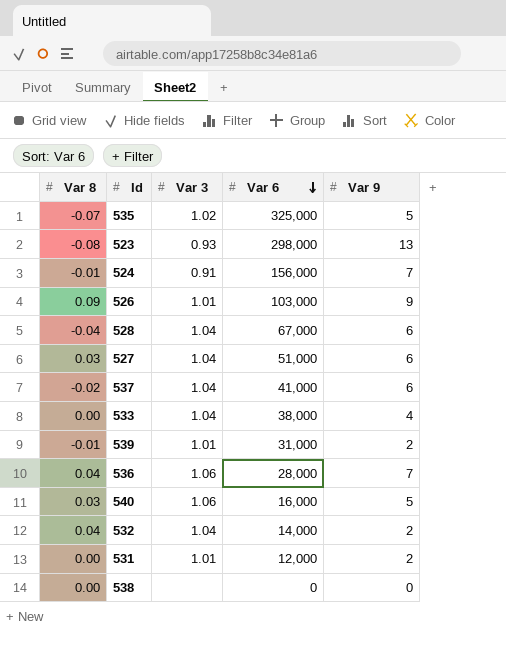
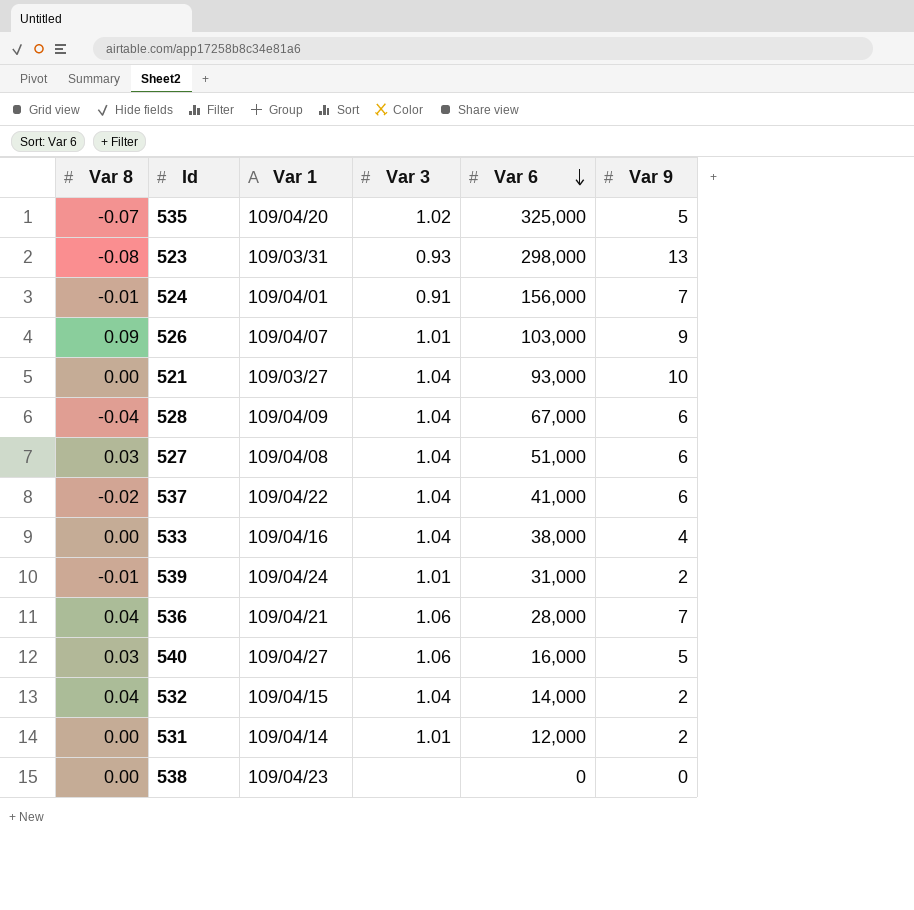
column Var 1 | position: none -> 3
row 521: none -> 0.00 | 109/03/27 | 1.04 | 93,000 | 10

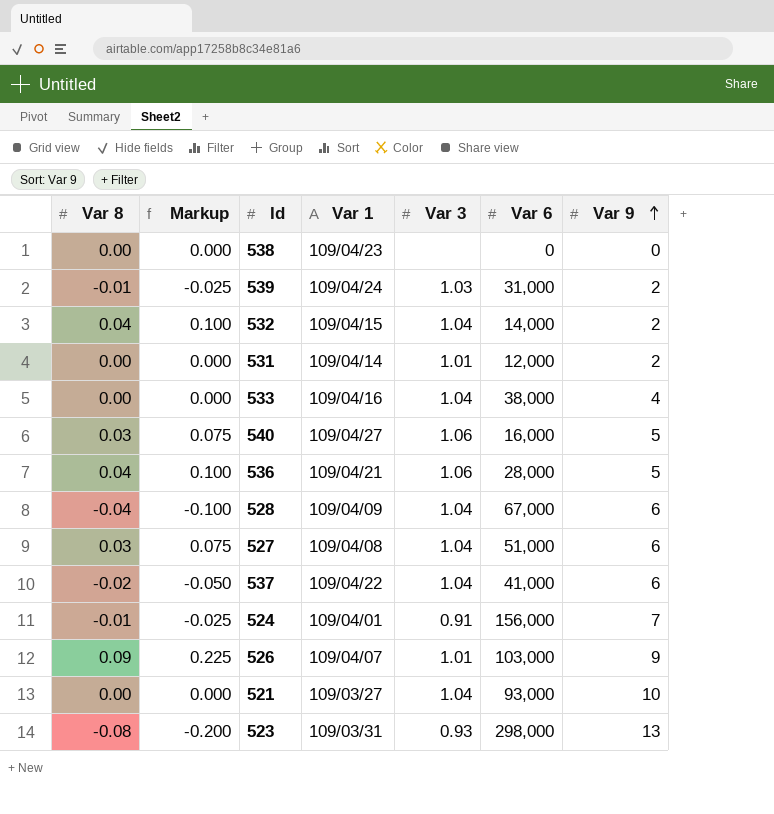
row order: Var 6 descending -> Var 9 ascending
column Markup | formula: none -> [Var 8] * 2.5
row 535: -0.07 | 109/04/20 | 1.02 | 325,000 | 5 -> none
539 | Var 3: 1.01 -> 1.03
536 | Var 9: 7 -> 5

